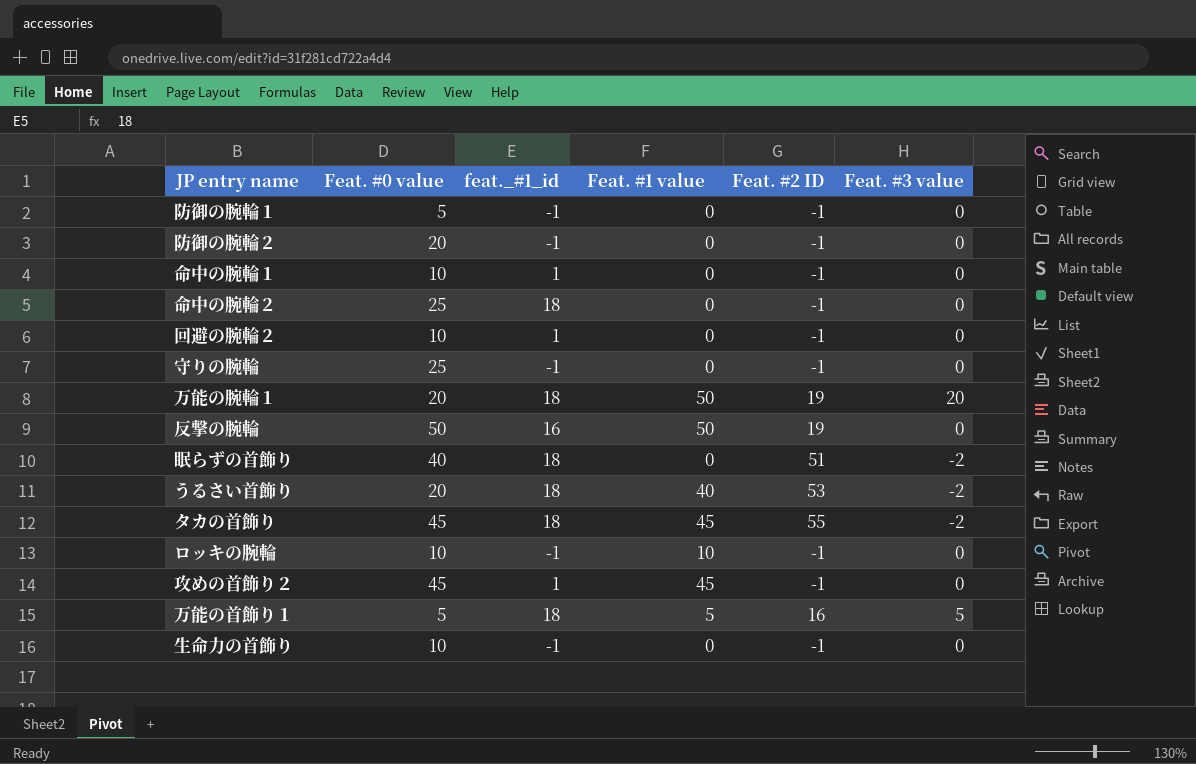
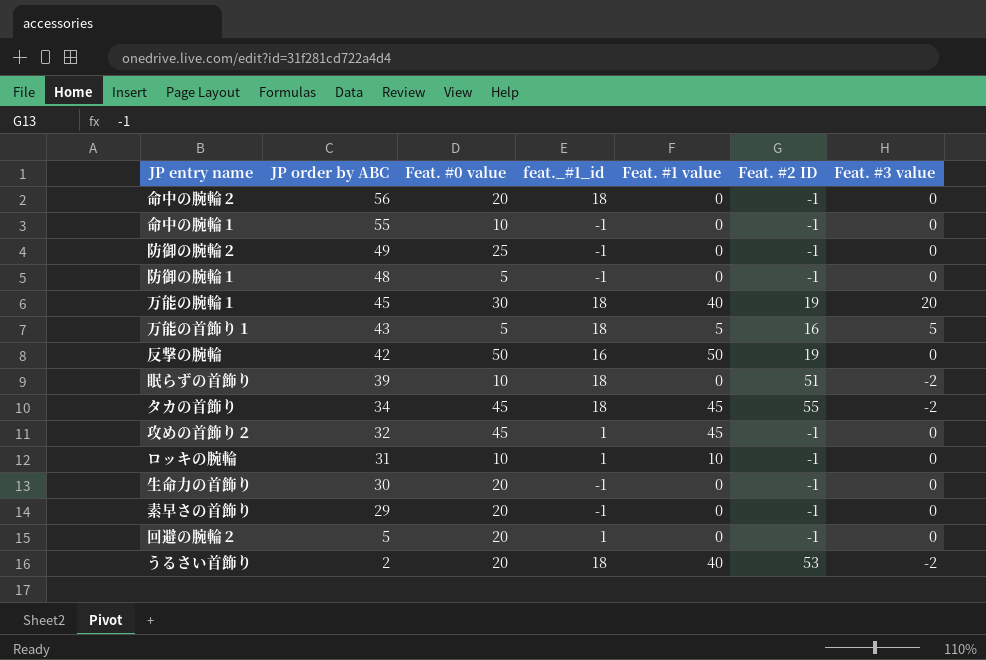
row order: none -> JP order by ABC descending
column JP order by ABC | position: none -> 2
row 守りの腕輪: 25 | -1 | 0 | -1 | 0 -> none
命中の腕輪２ | Feat. #0 value: 25 -> 20
命中の腕輪１ | feat._#1_id: 1 -> -1
防御の腕輪２ | Feat. #0 value: 20 -> 25
万能の腕輪１ | Feat. #0 value: 20 -> 30
万能の腕輪１ | Feat. #1 value: 50 -> 40
眠らずの首飾り | Feat. #0 value: 40 -> 10
ロッキの腕輪 | feat._#1_id: -1 -> 1
生命力の首飾り | Feat. #0 value: 10 -> 20
row 素早さの首飾り: none -> 29 | 20 | -1 | 0 | -1 | 0
回避の腕輪２ | Feat. #0 value: 10 -> 20

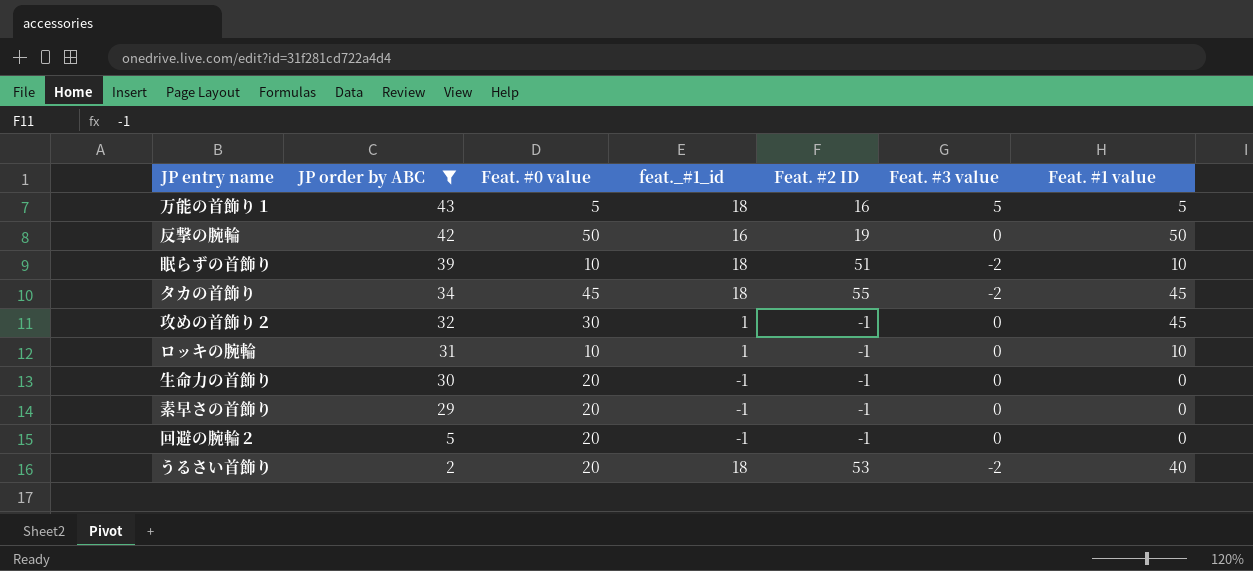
filter: none -> JP order by ABC <= 43
column Feat. #1 value | position: 5 -> 7
眠らずの首飾り | Feat. #1 value: 0 -> 10
攻めの首飾り２ | Feat. #0 value: 45 -> 30
回避の腕輪２ | feat._#1_id: 1 -> -1

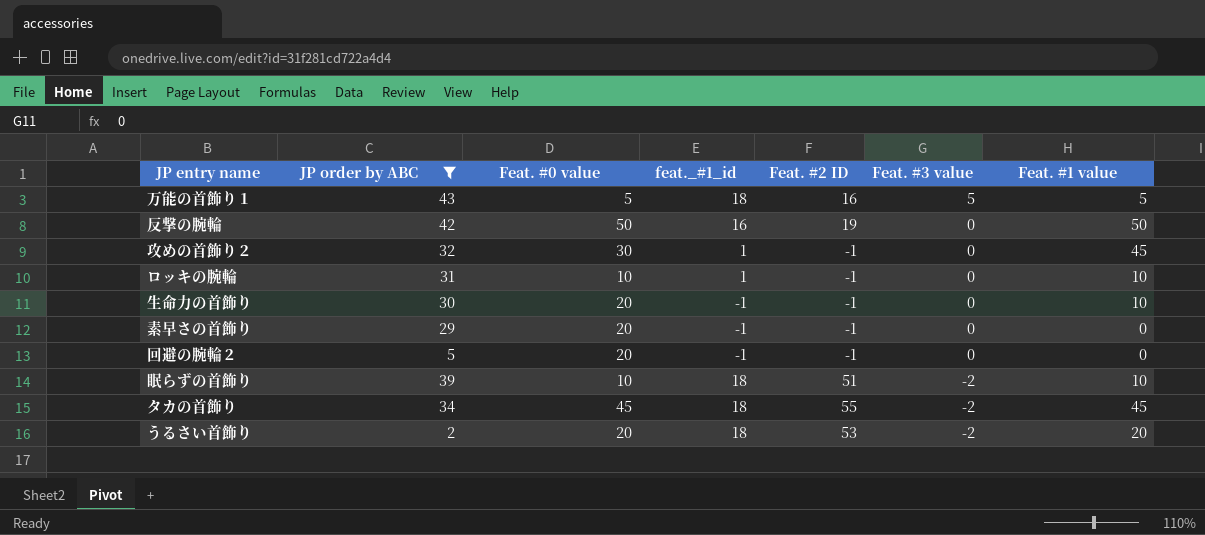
row order: JP order by ABC descending -> Feat. #3 value descending
生命力の首飾り | Feat. #1 value: 0 -> 10
うるさい首飾り | Feat. #1 value: 40 -> 20

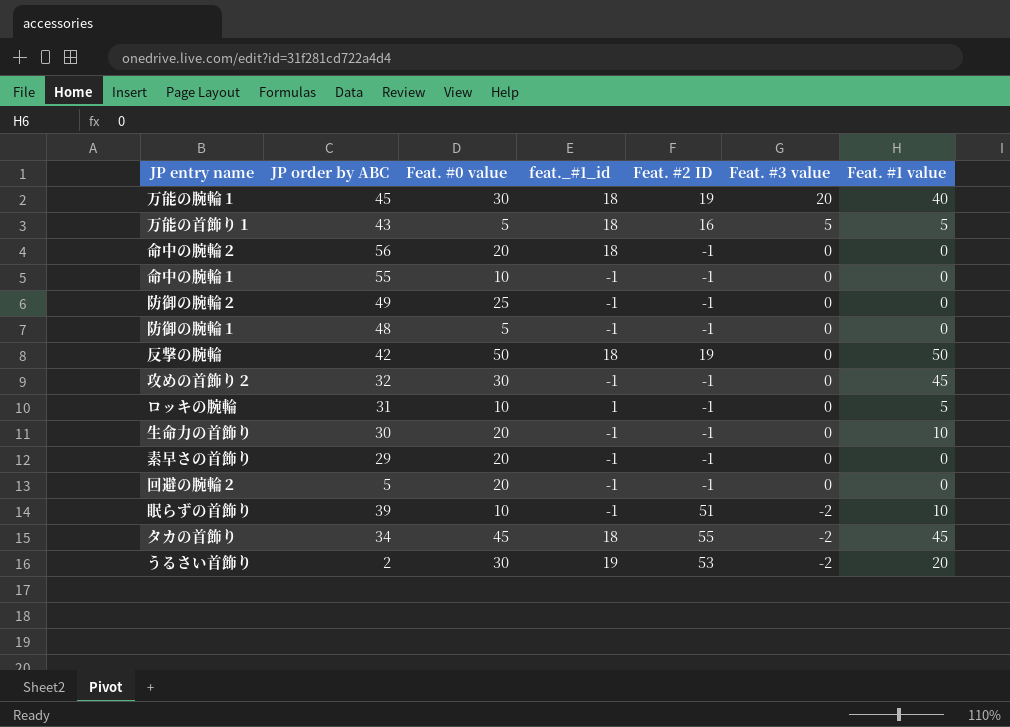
filter: JP order by ABC <= 43 -> none
反撃の腕輪 | feat._#1_id: 16 -> 18
攻めの首飾り２ | feat._#1_id: 1 -> -1
ロッキの腕輪 | Feat. #1 value: 10 -> 5
眠らずの首飾り | feat._#1_id: 18 -> -1
うるさい首飾り | Feat. #0 value: 20 -> 30
うるさい首飾り | feat._#1_id: 18 -> 19

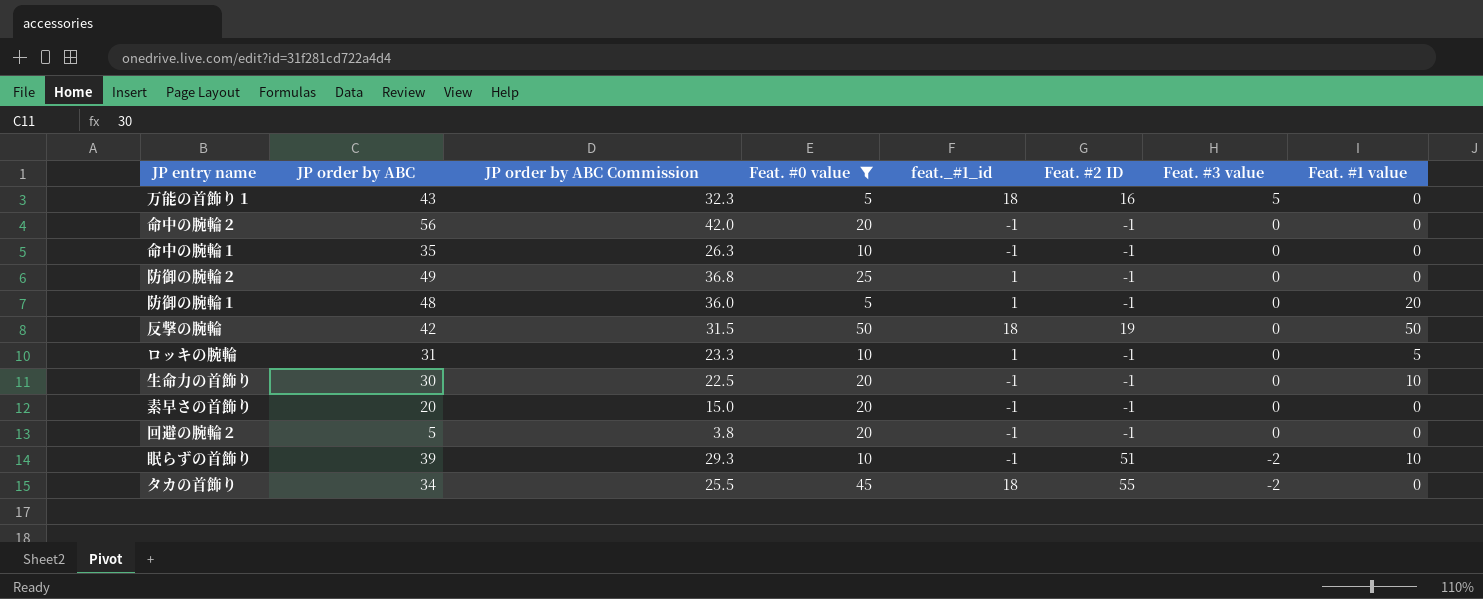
filter: none -> Feat. #0 value != 30
column JP order by ABC Commission | formula: none -> [JP order by ABC] * 0.75
万能の首飾り１ | Feat. #1 value: 5 -> 0
命中の腕輪２ | feat._#1_id: 18 -> -1
命中の腕輪１ | JP order by ABC: 55 -> 35
防御の腕輪２ | feat._#1_id: -1 -> 1
防御の腕輪１ | feat._#1_id: -1 -> 1
防御の腕輪１ | Feat. #1 value: 0 -> 20
素早さの首飾り | JP order by ABC: 29 -> 20
タカの首飾り | Feat. #1 value: 45 -> 0

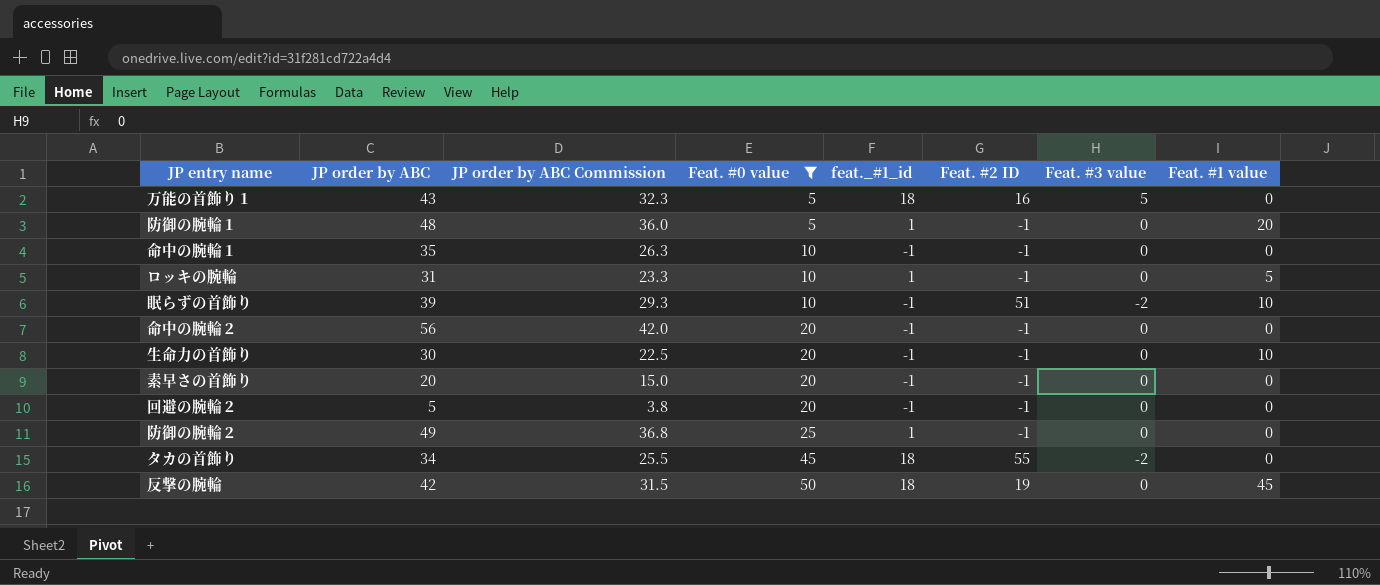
row order: Feat. #3 value descending -> Feat. #0 value ascending
反撃の腕輪 | Feat. #1 value: 50 -> 45

